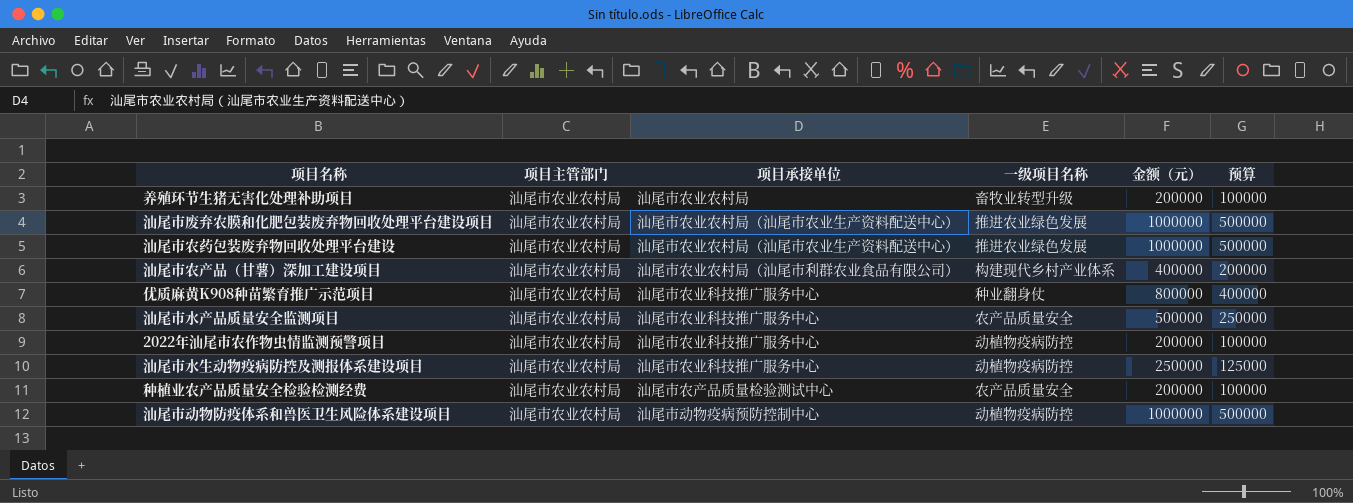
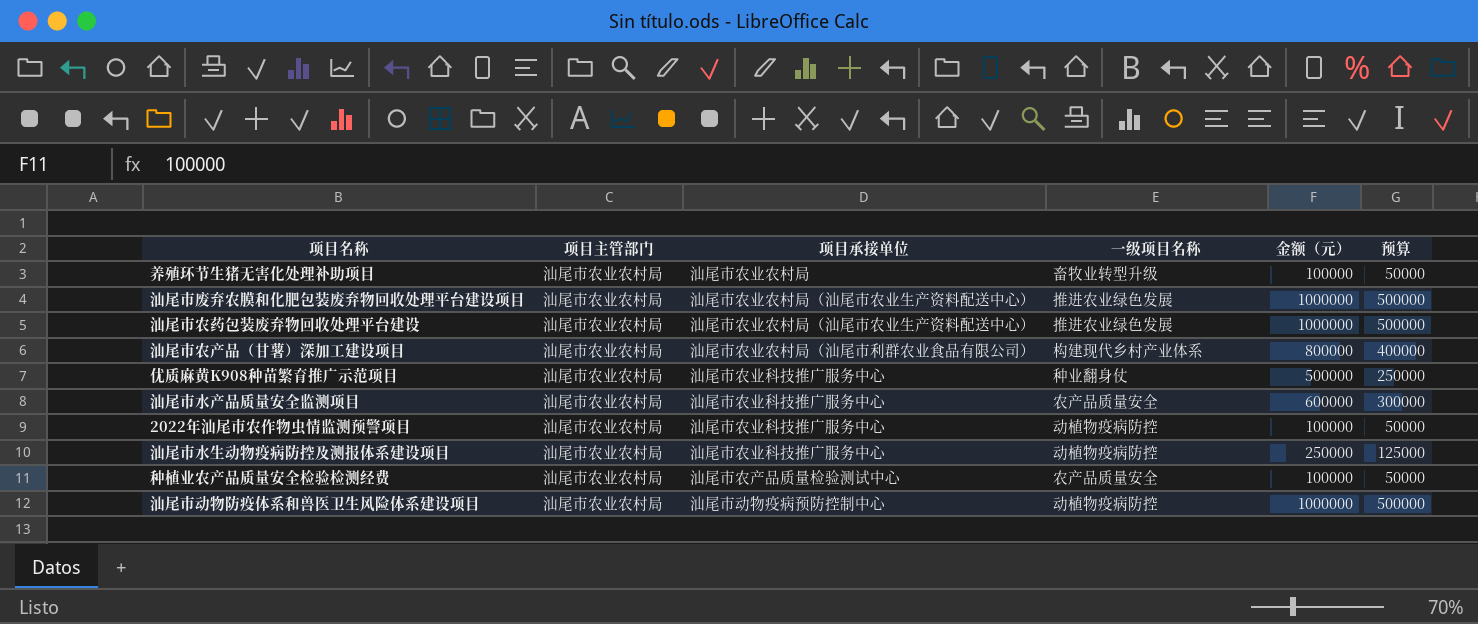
养殖环节生猪无害化处理补助项目 | 金额（元）: 200000 -> 100000
养殖环节生猪无害化处理补助项目 | 预算: 100000 -> 50000
汕尾市农产品（甘薯）深加工建设项目 | 金额（元）: 400000 -> 800000
汕尾市农产品（甘薯）深加工建设项目 | 预算: 200000 -> 400000
优质麻黄K908种苗繁育推广示范项目 | 金额（元）: 800000 -> 500000
优质麻黄K908种苗繁育推广示范项目 | 预算: 400000 -> 250000
汕尾市水产品质量安全监测项目 | 金额（元）: 500000 -> 600000
汕尾市水产品质量安全监测项目 | 预算: 250000 -> 300000
2022年汕尾市农作物虫情监测预警项目 | 金额（元）: 200000 -> 100000
2022年汕尾市农作物虫情监测预警项目 | 预算: 100000 -> 50000
种植业农产品质量安全检验检测经费 | 金额（元）: 200000 -> 100000
种植业农产品质量安全检验检测经费 | 预算: 100000 -> 50000

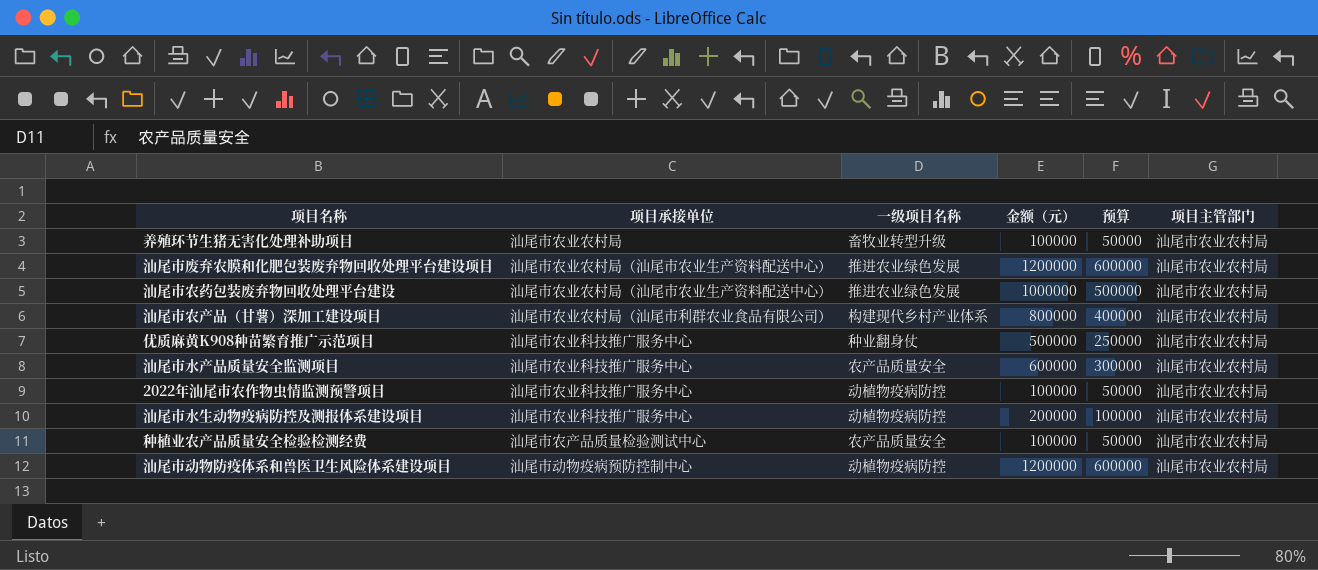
column 项目主管部门 | position: 2 -> 6
汕尾市废弃农膜和化肥包装废弃物回收处理平台建设项目 | 金额（元）: 1000000 -> 1200000
汕尾市废弃农膜和化肥包装废弃物回收处理平台建设项目 | 预算: 500000 -> 600000
汕尾市水生动物疫病防控及测报体系建设项目 | 金额（元）: 250000 -> 200000
汕尾市水生动物疫病防控及测报体系建设项目 | 预算: 125000 -> 100000
汕尾市动物防疫体系和兽医卫生风险体系建设项目 | 金额（元）: 1000000 -> 1200000
汕尾市动物防疫体系和兽医卫生风险体系建设项目 | 预算: 500000 -> 600000

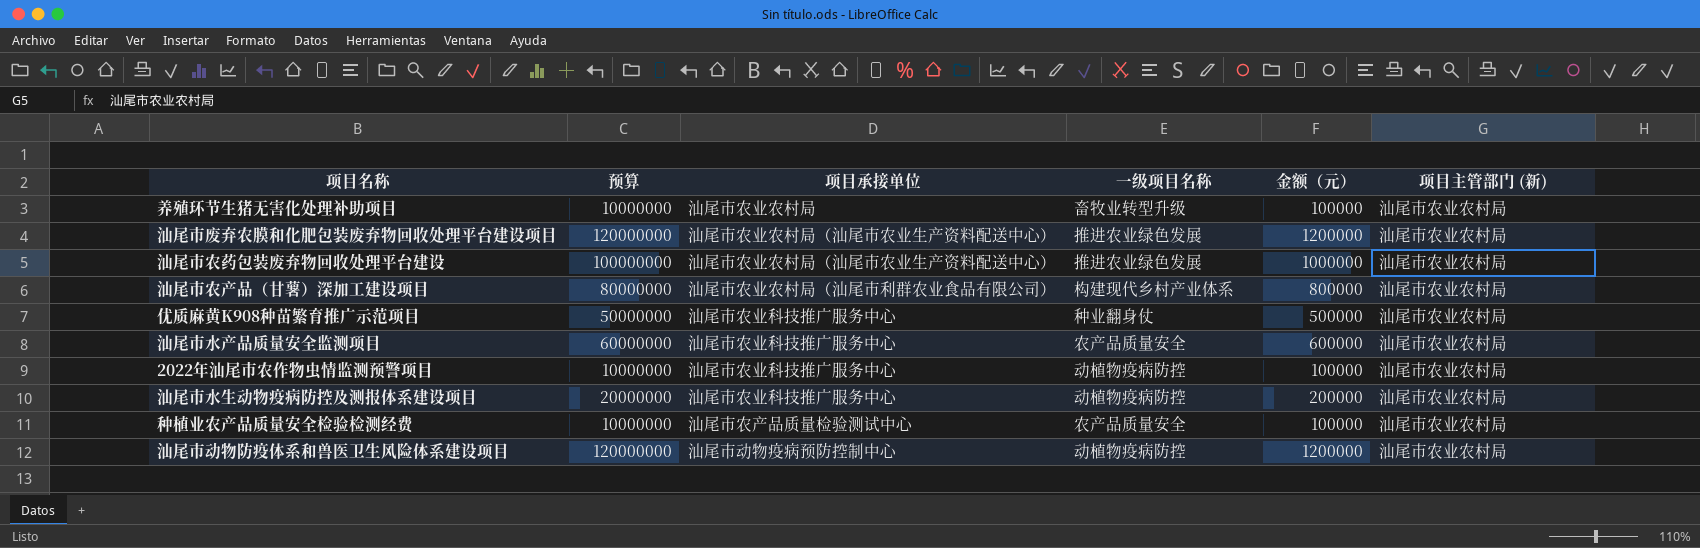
column 预算 | formula: [金额（元）] * 0.5 -> [金额（元）] * 100
column 预算 | position: 5 -> 2
column name: 项目主管部门 -> 项目主管部门 (新)

